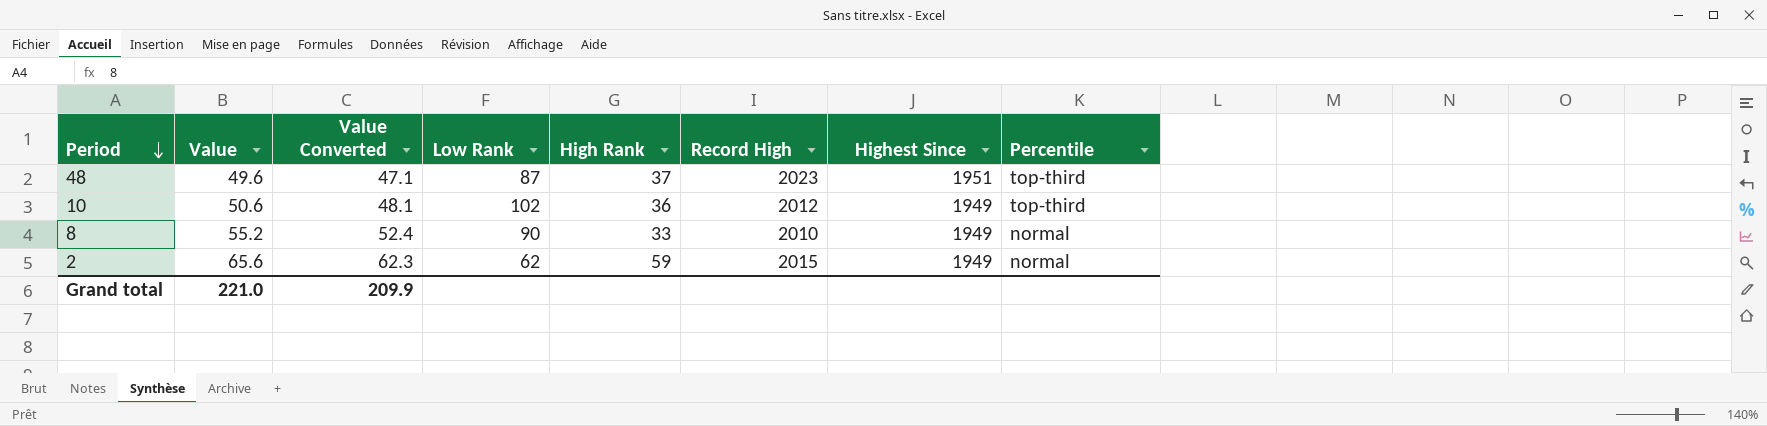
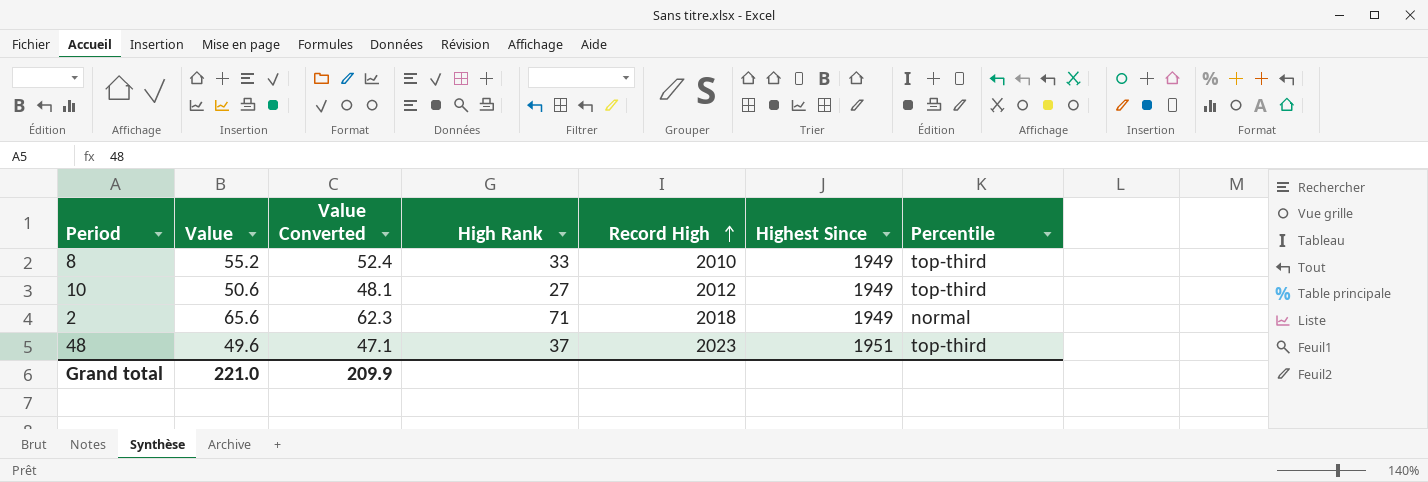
row order: Period descending -> Record High ascending
column Low Rank | position: 4 -> none
8 | Percentile: normal -> top-third
10 | High Rank: 36 -> 27
2 | High Rank: 59 -> 71
2 | Record High: 2015 -> 2018

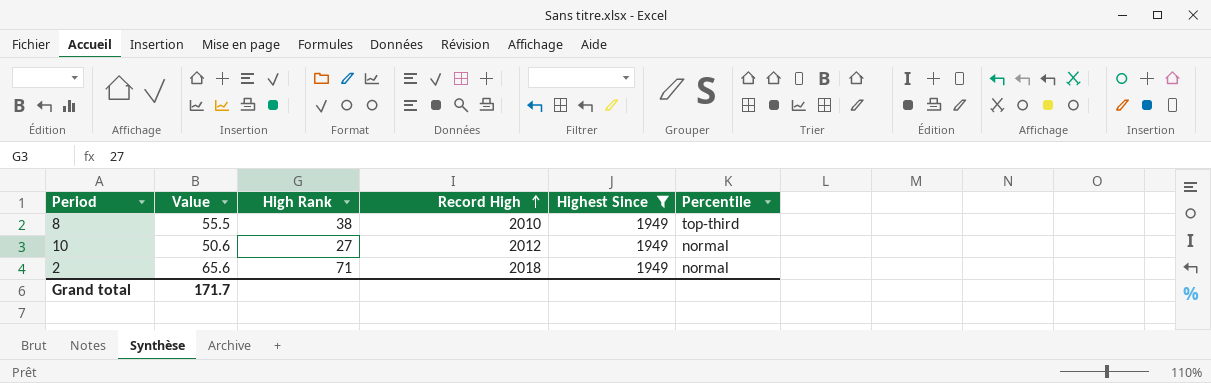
filter: none -> Highest Since = 1949
column Value Converted | formula: [Value] * 0.95 -> none
8 | Value: 55.2 -> 55.5
8 | High Rank: 33 -> 38
10 | Percentile: top-third -> normal
Grand total | Value: 221.0 -> 171.7

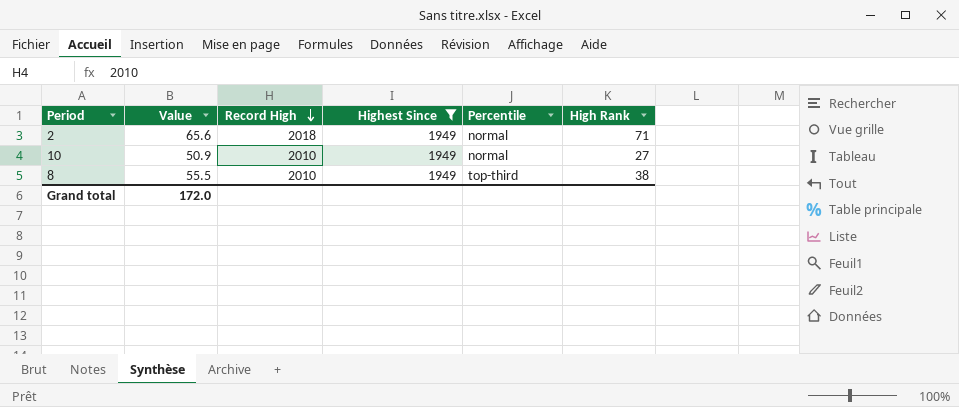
row order: Record High ascending -> Record High descending
column High Rank | position: 3 -> 6
10 | Value: 50.6 -> 50.9
10 | Record High: 2012 -> 2010
Grand total | Value: 171.7 -> 172.0

